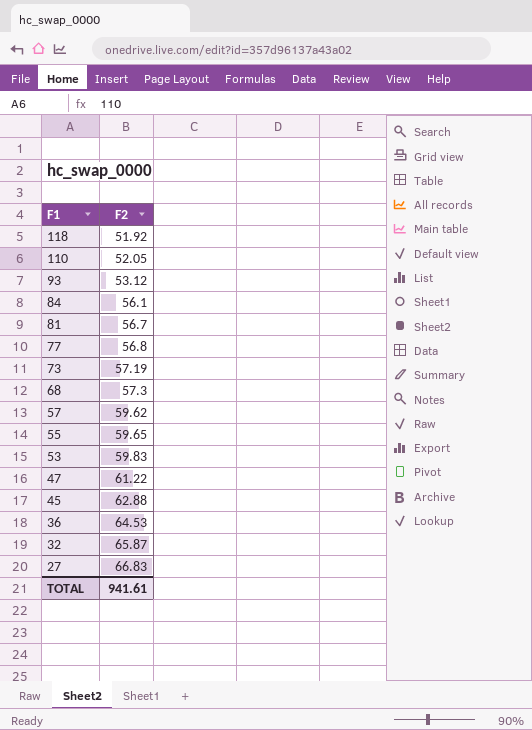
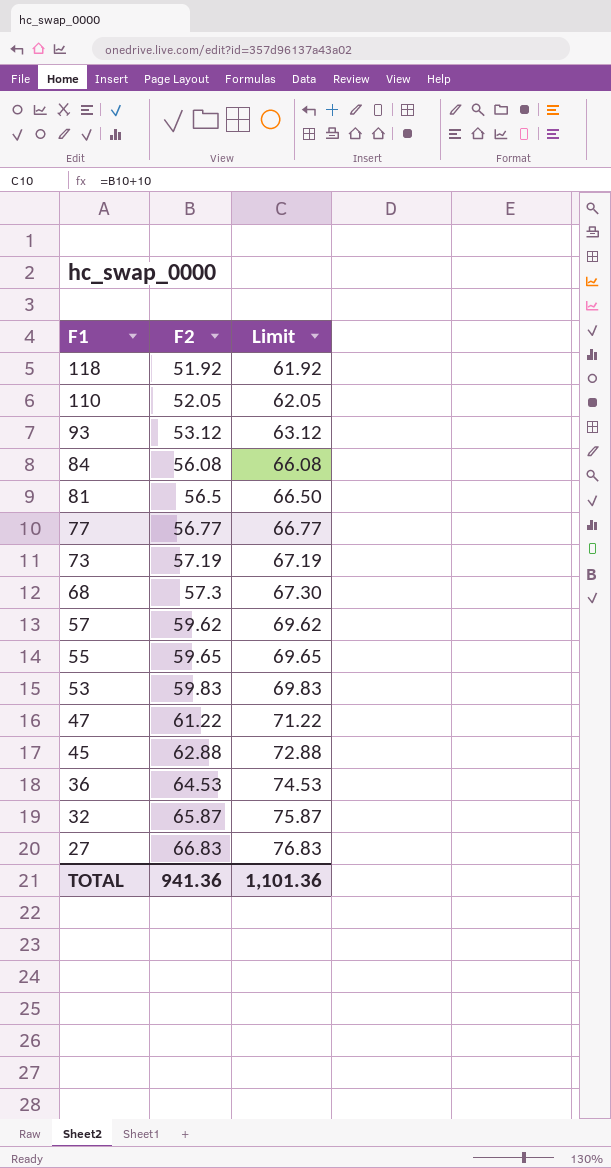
column Limit | formula: none -> [F2] + 10
84 | F2: 56.1 -> 56.08
81 | F2: 56.7 -> 56.5
77 | F2: 56.8 -> 56.77
TOTAL | F2: 941.61 -> 941.36

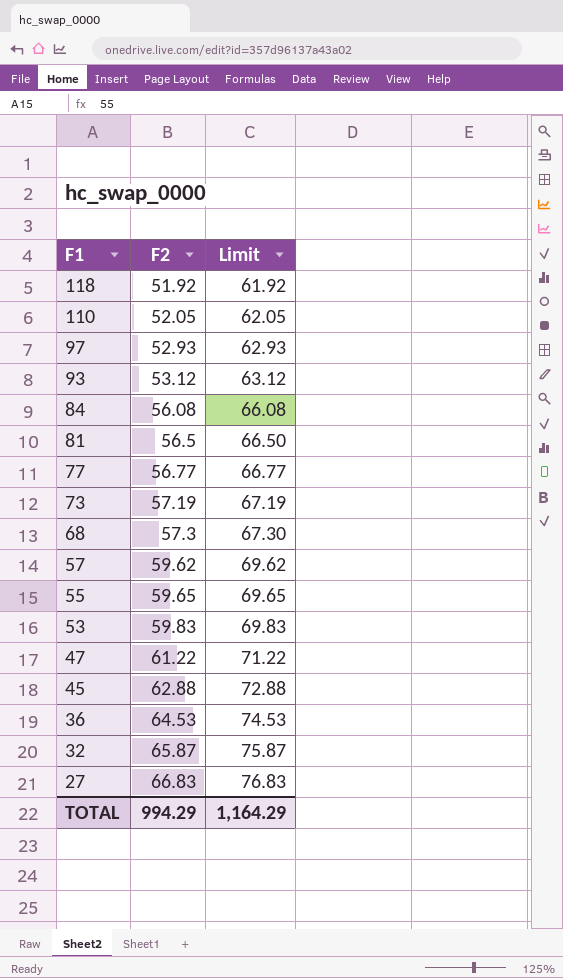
row 97: none -> 52.93 | 62.93
TOTAL | F2: 941.36 -> 994.29
TOTAL | Limit: 1,101.36 -> 1,164.29

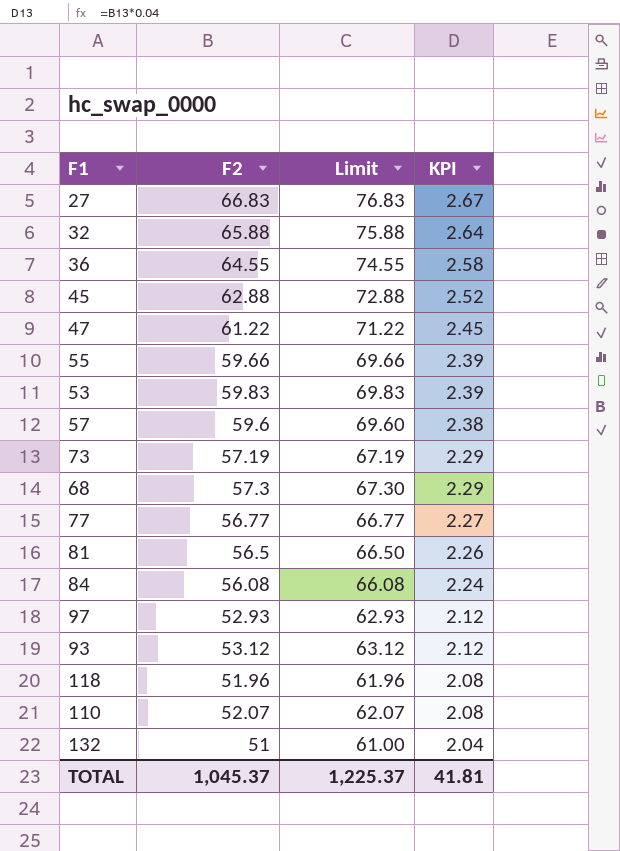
row order: F1 descending -> KPI descending
column KPI | formula: none -> [F2] * 0.04
32 | F2: 65.87 -> 65.88
32 | Limit: 75.87 -> 75.88
36 | F2: 64.53 -> 64.55
36 | Limit: 74.53 -> 74.55
55 | F2: 59.65 -> 59.66
55 | Limit: 69.65 -> 69.66
57 | F2: 59.62 -> 59.6
57 | Limit: 69.62 -> 69.60
118 | F2: 51.92 -> 51.96
118 | Limit: 61.92 -> 61.96
110 | F2: 52.05 -> 52.07
110 | Limit: 62.05 -> 62.07
row 132: none -> 51 | 61.00 | 2.04
TOTAL | F2: 994.29 -> 1,045.37
TOTAL | Limit: 1,164.29 -> 1,225.37

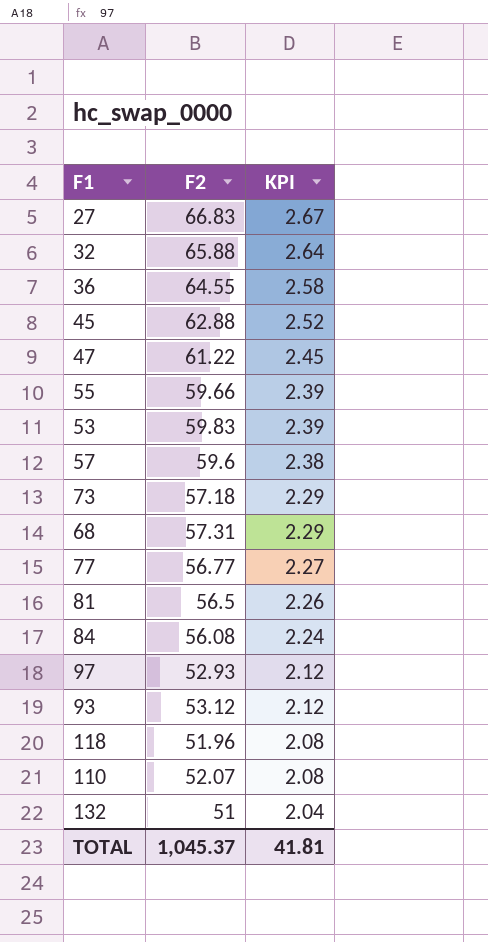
column Limit | formula: [F2] + 10 -> none
73 | F2: 57.19 -> 57.18
68 | F2: 57.3 -> 57.31

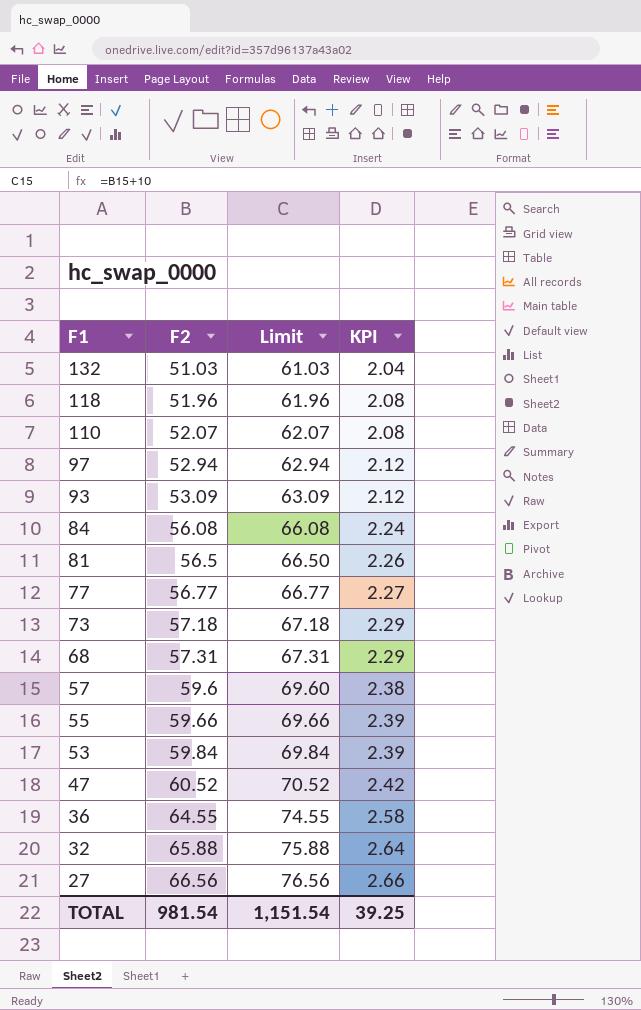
row order: KPI descending -> F1 descending
column Limit | formula: none -> [F2] + 10
row 45: 62.88 | 2.52 -> none
132 | F2: 51 -> 51.03
97 | F2: 52.93 -> 52.94
93 | F2: 53.12 -> 53.09
53 | F2: 59.83 -> 59.84
47 | F2: 61.22 -> 60.52
47 | KPI: 2.45 -> 2.42
27 | F2: 66.83 -> 66.56
27 | KPI: 2.67 -> 2.66
TOTAL | F2: 1,045.37 -> 981.54
TOTAL | KPI: 41.81 -> 39.25

